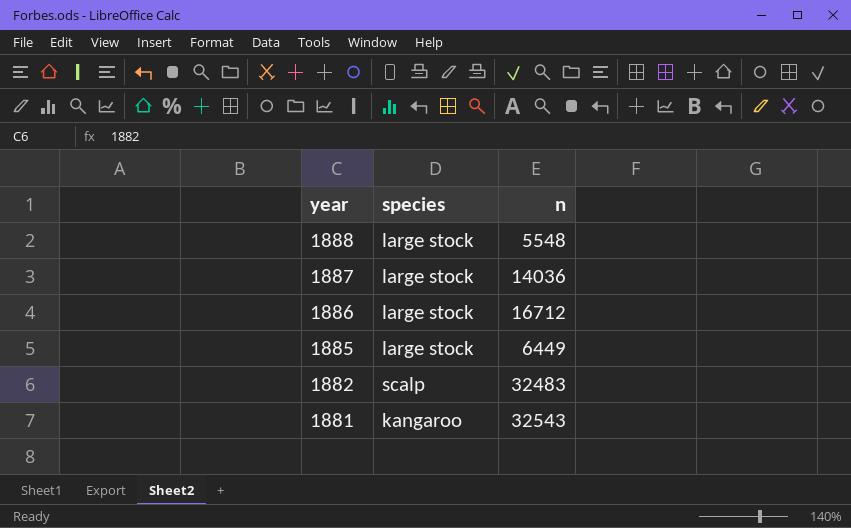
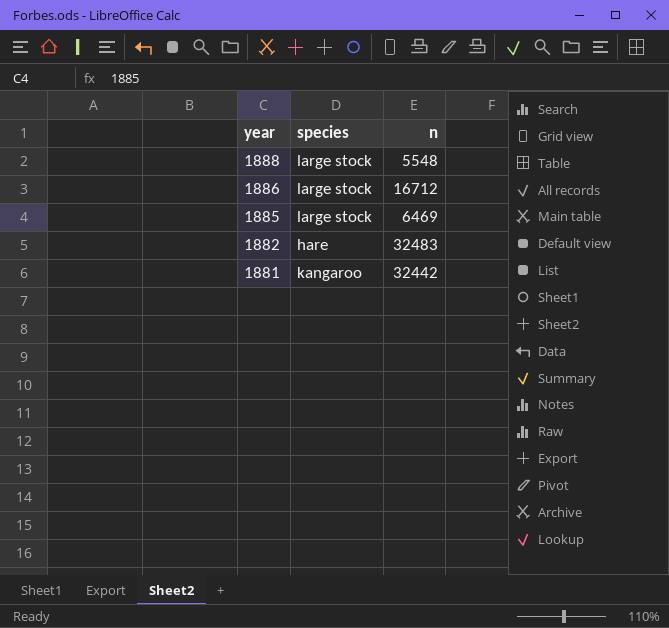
row 1887: large stock | 14036 -> none
1885 | n: 6449 -> 6469
1882 | species: scalp -> hare
1881 | n: 32543 -> 32442

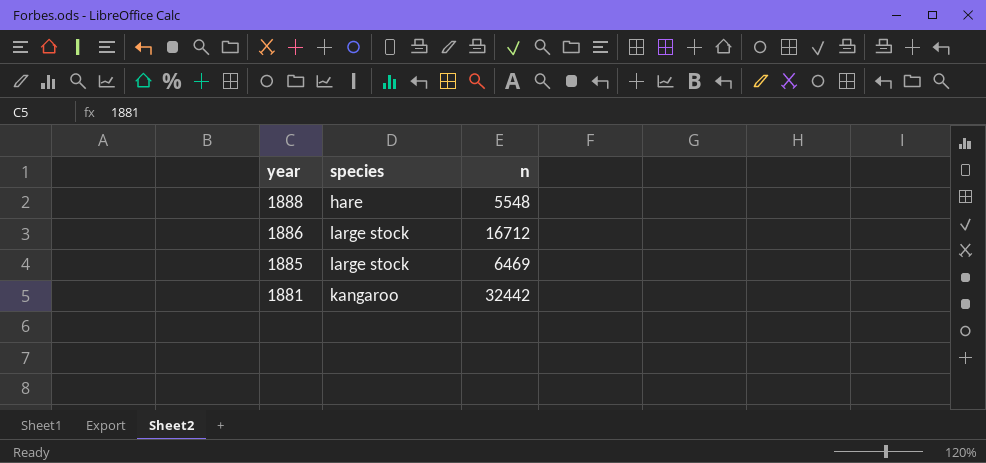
row 1882: hare | 32483 -> none
1888 | species: large stock -> hare

